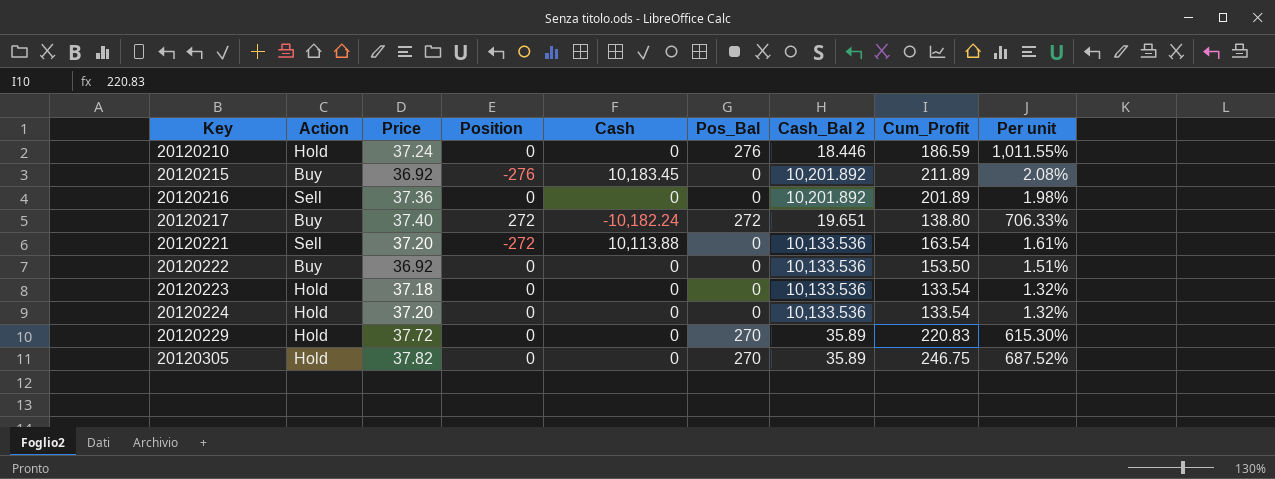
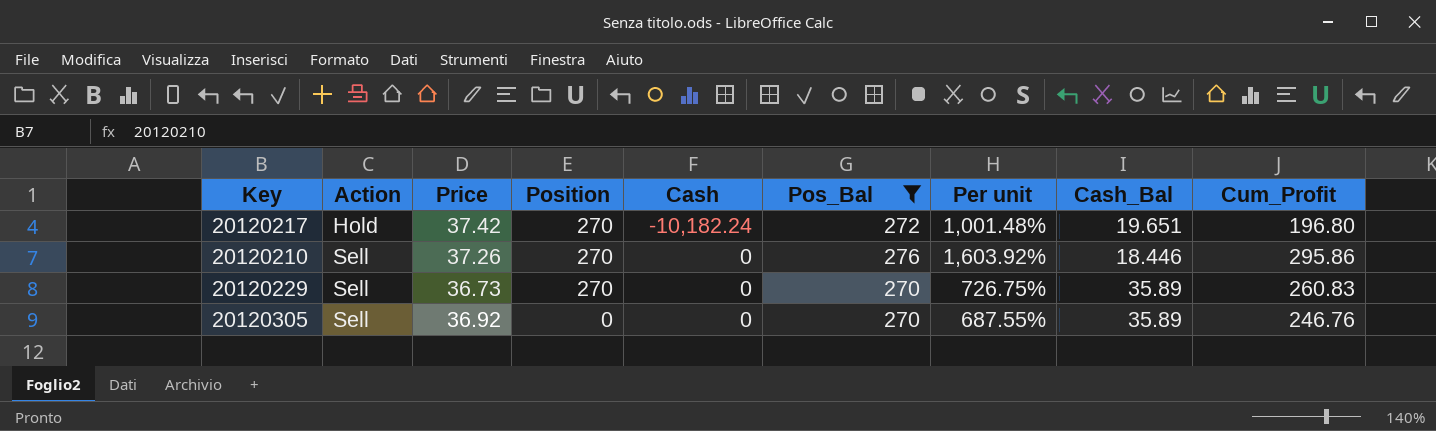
filter: none -> Pos_Bal != 0
row order: Key ascending -> Action ascending
column Per unit | position: 9 -> 7
column name: Cash_Bal 2 -> Cash_Bal
20120217 | Action: Buy -> Hold
20120217 | Price: 37.40 -> 37.42
20120217 | Position: 272 -> 270
20120217 | Per unit: 706.33% -> 1,001.48%
20120217 | Cum_Profit: 138.80 -> 196.80
20120210 | Action: Hold -> Sell
20120210 | Price: 37.24 -> 37.26
20120210 | Position: 0 -> 270
20120210 | Per unit: 1,011.55% -> 1,603.92%
20120210 | Cum_Profit: 186.59 -> 295.86
20120229 | Action: Hold -> Sell
20120229 | Price: 37.72 -> 36.73
20120229 | Position: 0 -> 270
20120229 | Per unit: 615.30% -> 726.75%
20120229 | Cum_Profit: 220.83 -> 260.83
20120305 | Action: Hold -> Sell
20120305 | Price: 37.82 -> 36.92
20120305 | Per unit: 687.52% -> 687.55%
20120305 | Cum_Profit: 246.75 -> 246.76

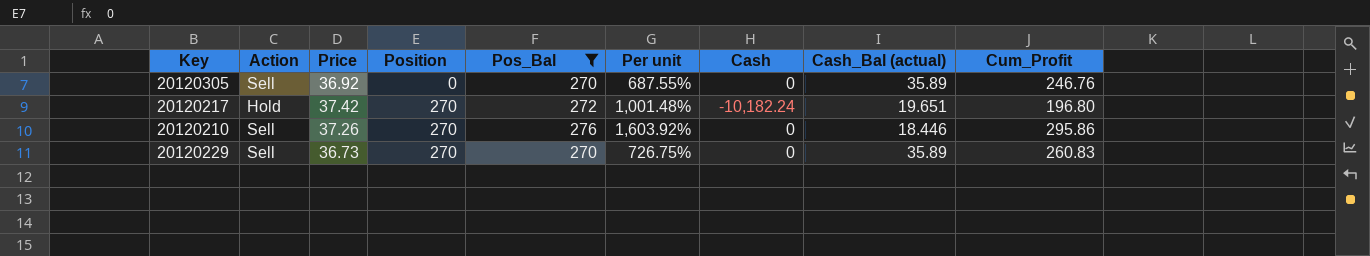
row order: Action ascending -> Position ascending
column Cash | position: 5 -> 7
column name: Cash_Bal -> Cash_Bal (actual)

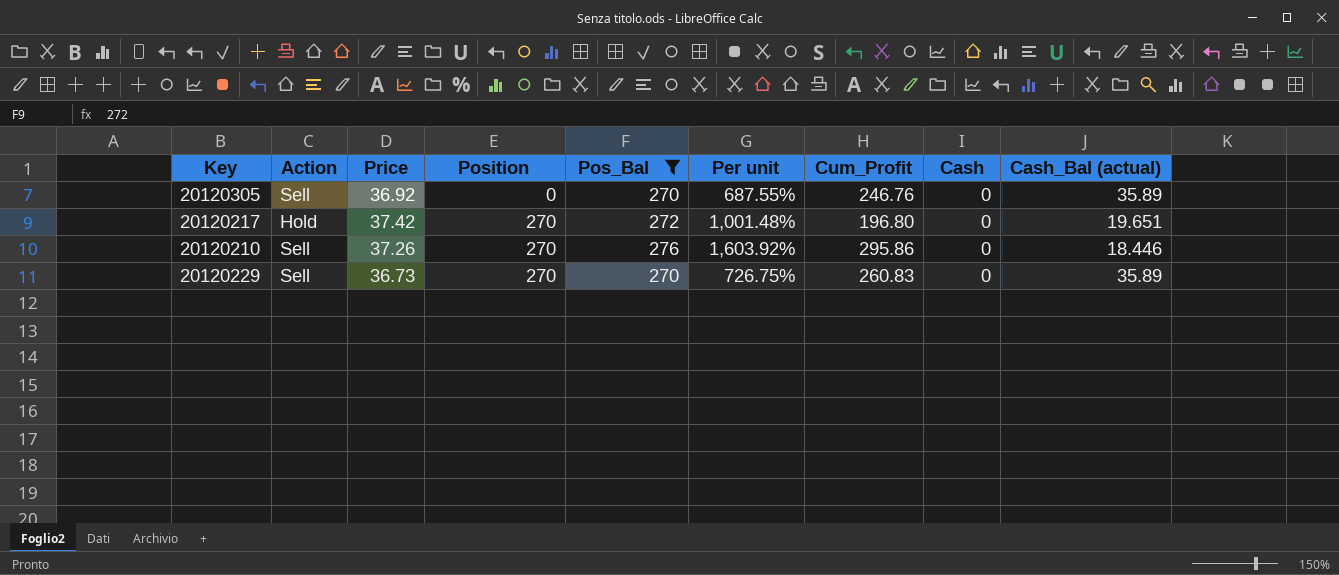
column Cum_Profit | position: 9 -> 7
20120217 | Cash: -10,182.24 -> 0

